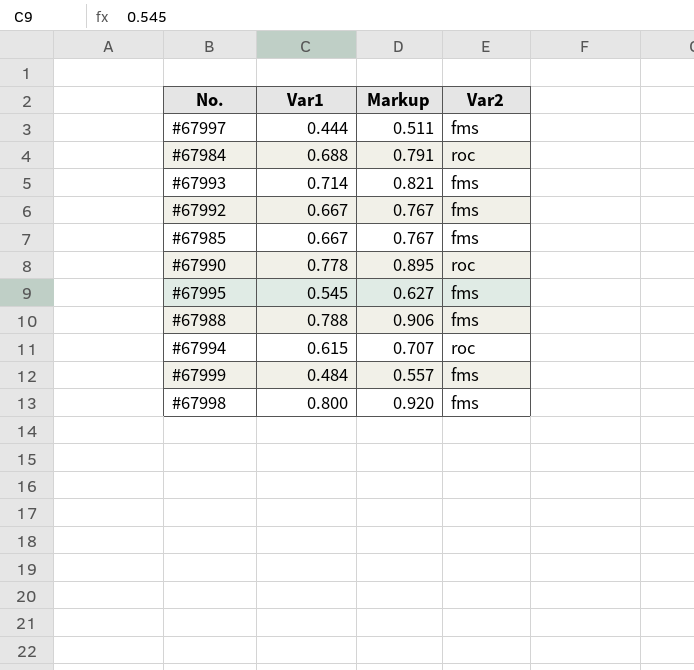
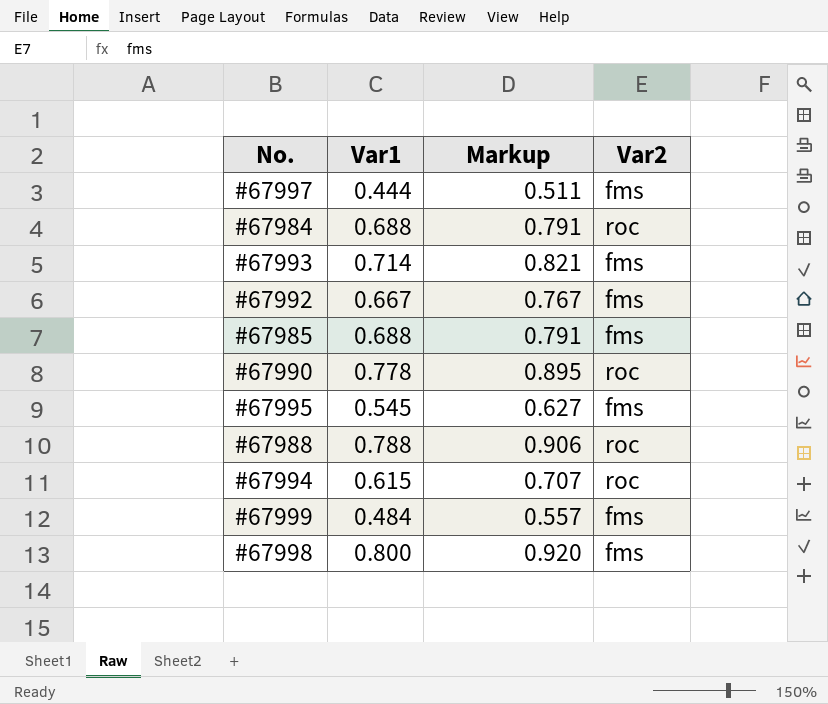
#67985 | Var1: 0.667 -> 0.688
#67985 | Markup: 0.767 -> 0.791
#67988 | Var2: fms -> roc

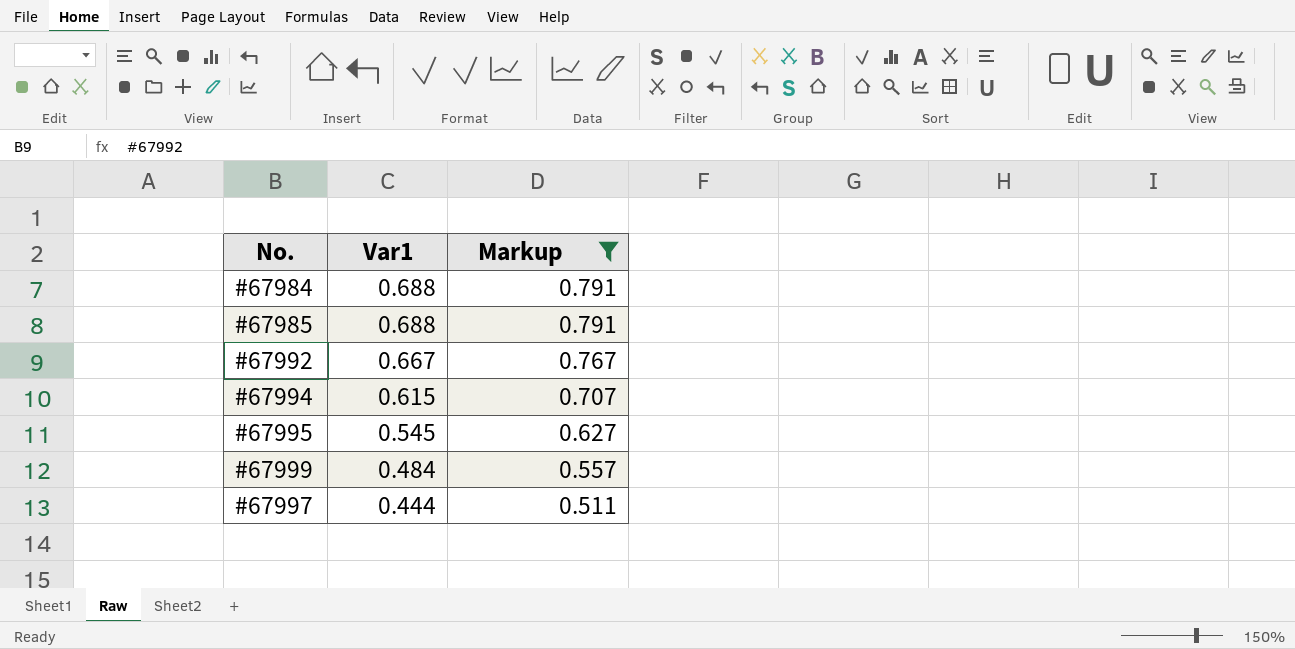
filter: none -> Markup <= 0.791
row order: none -> Var1 descending
column Var2 | position: 4 -> none

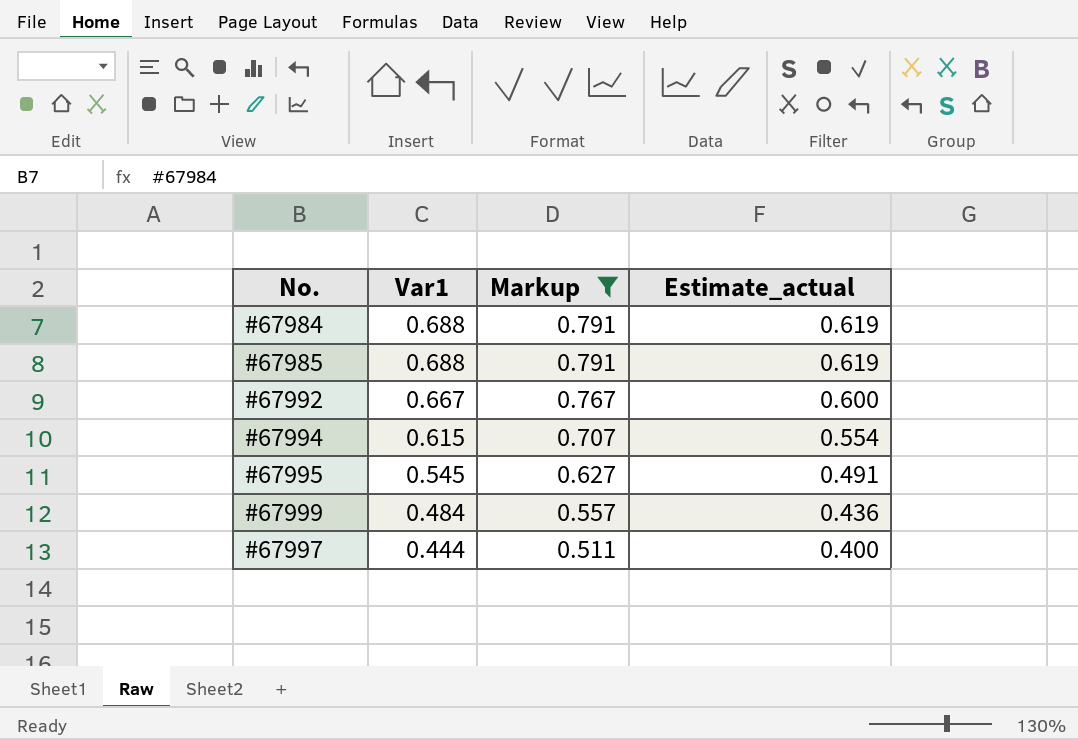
column Estimate_actual | formula: none -> [Var1] * 0.9

